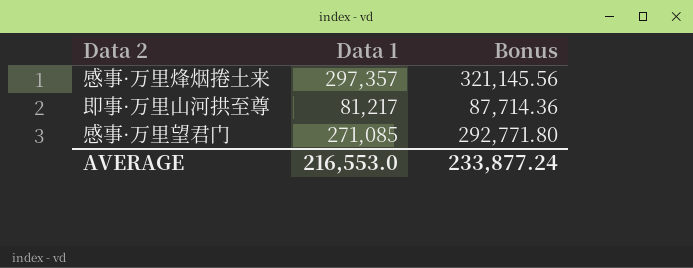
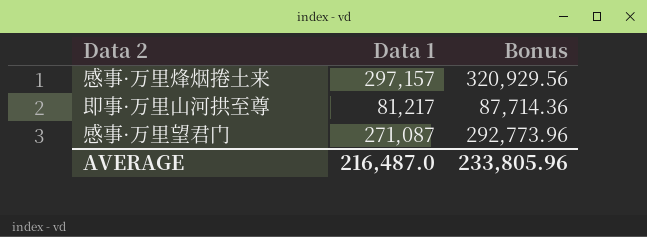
感事·万里烽烟捲土来 | Data 1: 297,357 -> 297,157
感事·万里烽烟捲土来 | Bonus: 321,145.56 -> 320,929.56
感事·万里望君门 | Data 1: 271,085 -> 271,087
感事·万里望君门 | Bonus: 292,771.80 -> 292,773.96
AVERAGE | Data 1: 216,553.0 -> 216,487.0
AVERAGE | Bonus: 233,877.24 -> 233,805.96

